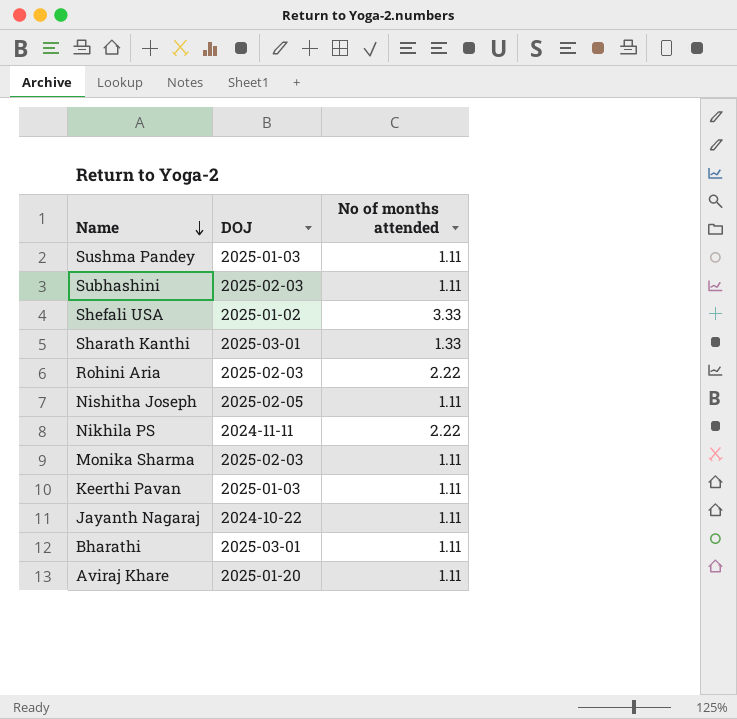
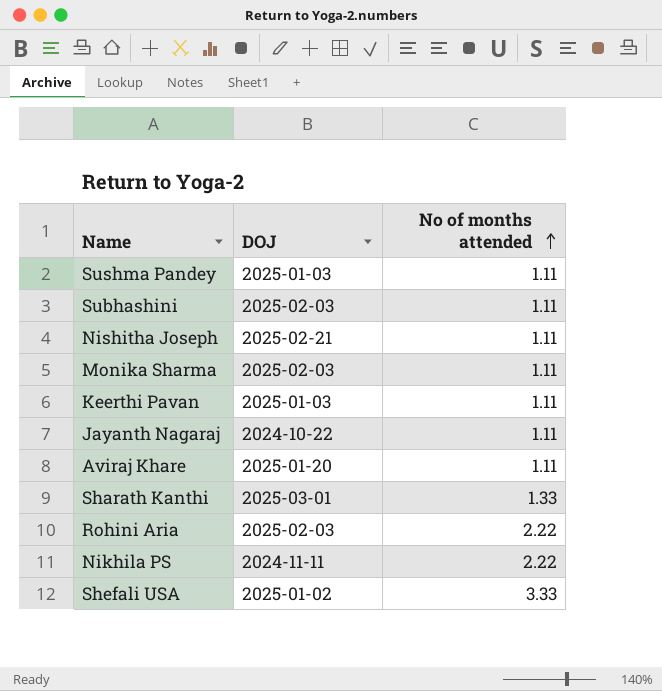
row order: Name descending -> No of months attended ascending
row Bharathi: 2025-03-01 | 1.11 -> none
Nishitha Joseph | DOJ: 2025-02-05 -> 2025-02-21

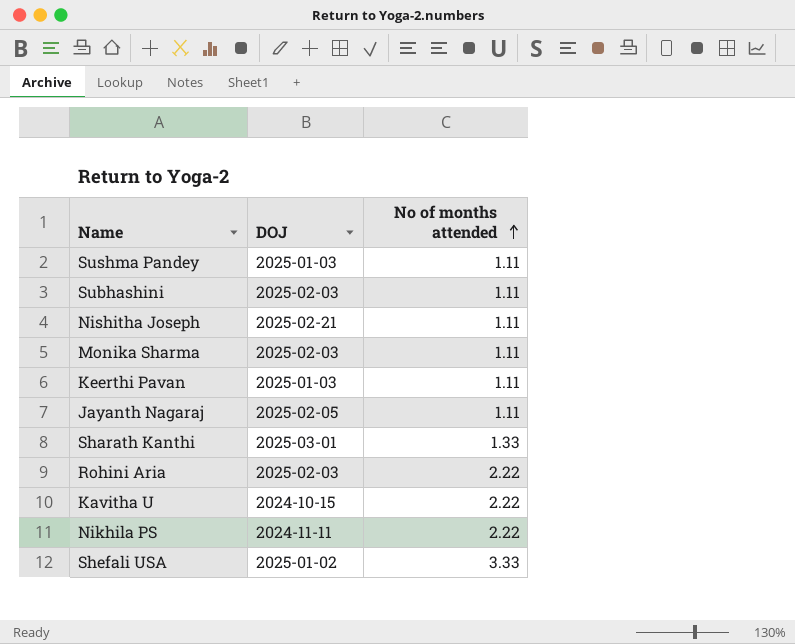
row Aviraj Khare: 2025-01-20 | 1.11 -> none
Jayanth Nagaraj | DOJ: 2024-10-22 -> 2025-02-05
row Kavitha U: none -> 2024-10-15 | 2.22

